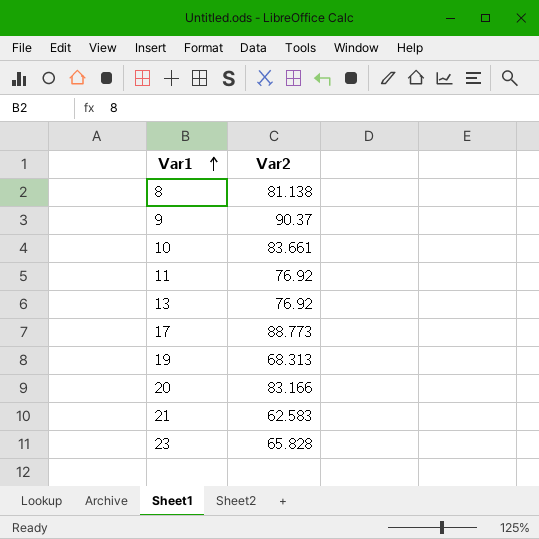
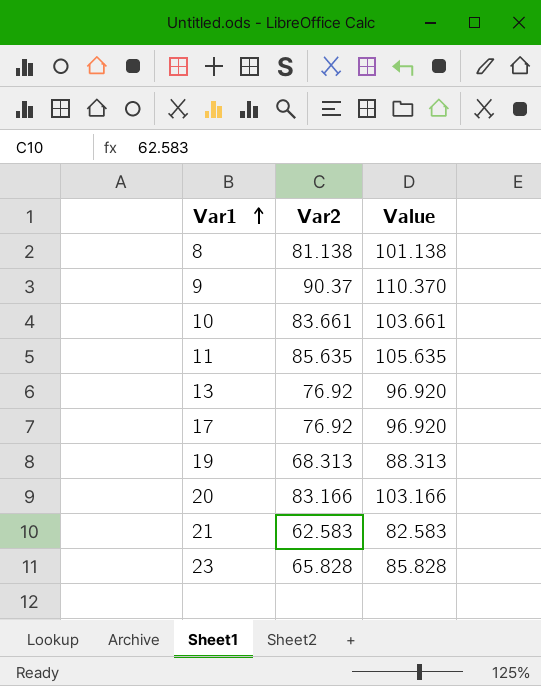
column Value | formula: none -> [Var2] + 20
11 | Var2: 76.92 -> 85.635
17 | Var2: 88.773 -> 76.92

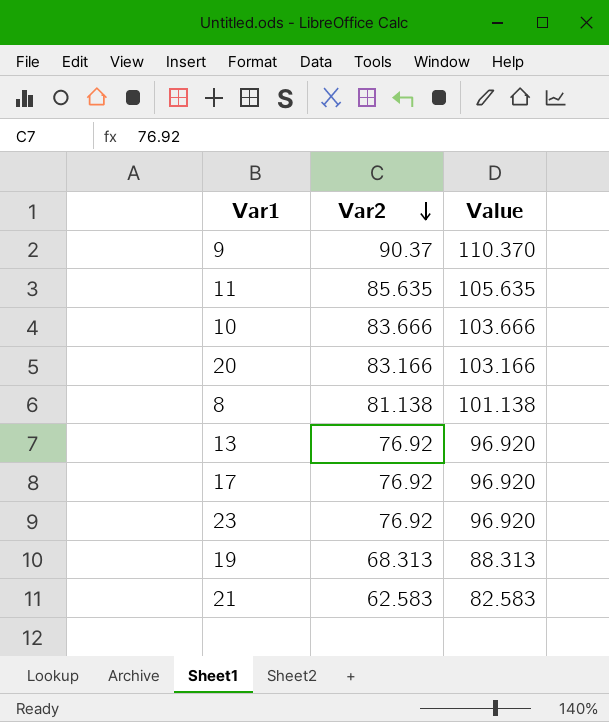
row order: Var1 ascending -> Var2 descending
10 | Var2: 83.661 -> 83.666
10 | Value: 103.661 -> 103.666
23 | Var2: 65.828 -> 76.92
23 | Value: 85.828 -> 96.920

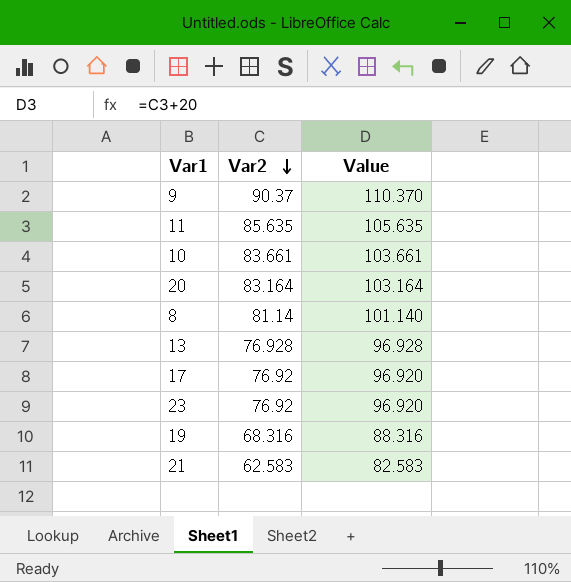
10 | Var2: 83.666 -> 83.661
10 | Value: 103.666 -> 103.661
20 | Var2: 83.166 -> 83.164
20 | Value: 103.166 -> 103.164
8 | Var2: 81.138 -> 81.14
8 | Value: 101.138 -> 101.140
13 | Var2: 76.92 -> 76.928
13 | Value: 96.920 -> 96.928
19 | Var2: 68.313 -> 68.316
19 | Value: 88.313 -> 88.316

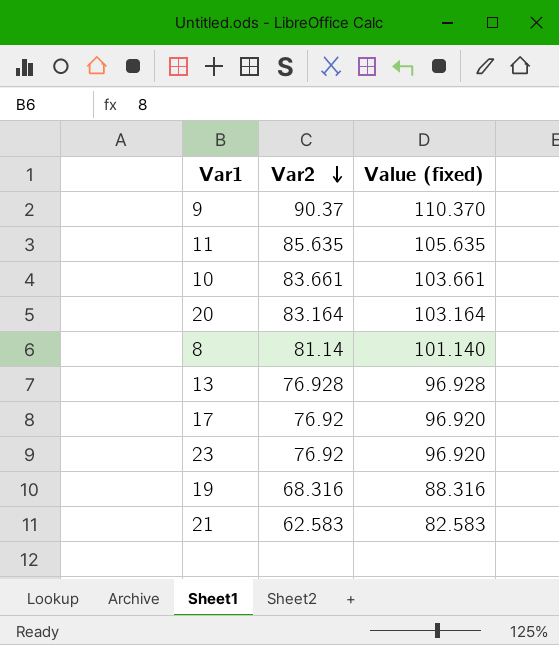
column name: Value -> Value (fixed)

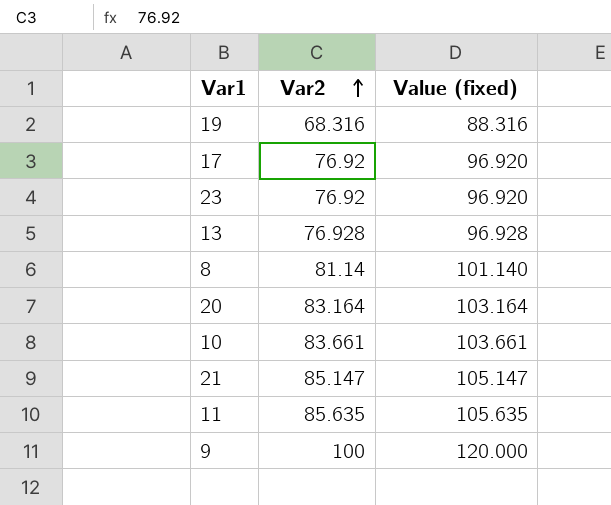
row order: Var2 descending -> Var2 ascending
21 | Var2: 62.583 -> 85.147
21 | Value (fixed): 82.583 -> 105.147
9 | Var2: 90.37 -> 100
9 | Value (fixed): 110.370 -> 120.000

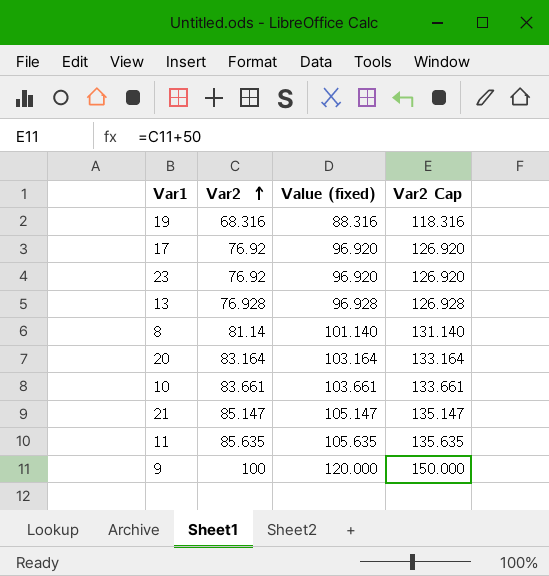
column Var2 Cap | formula: none -> [Var2] + 50

